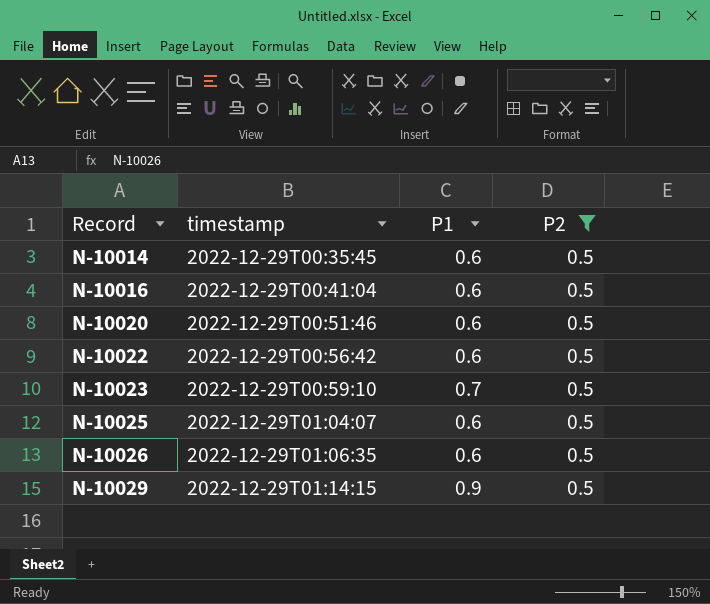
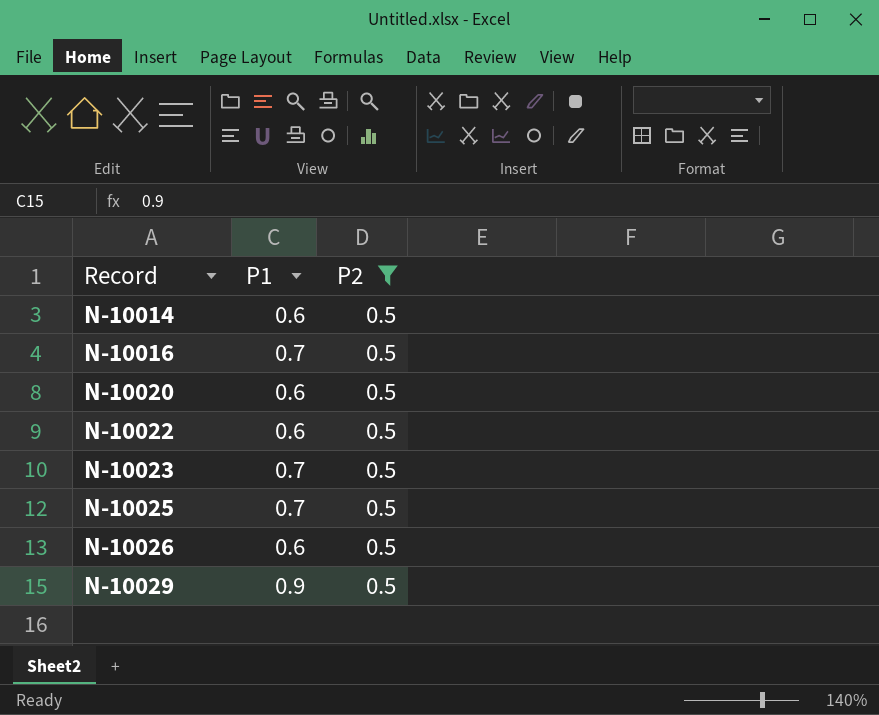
column timestamp | position: 2 -> none
N-10016 | P1: 0.6 -> 0.7
N-10025 | P1: 0.6 -> 0.7

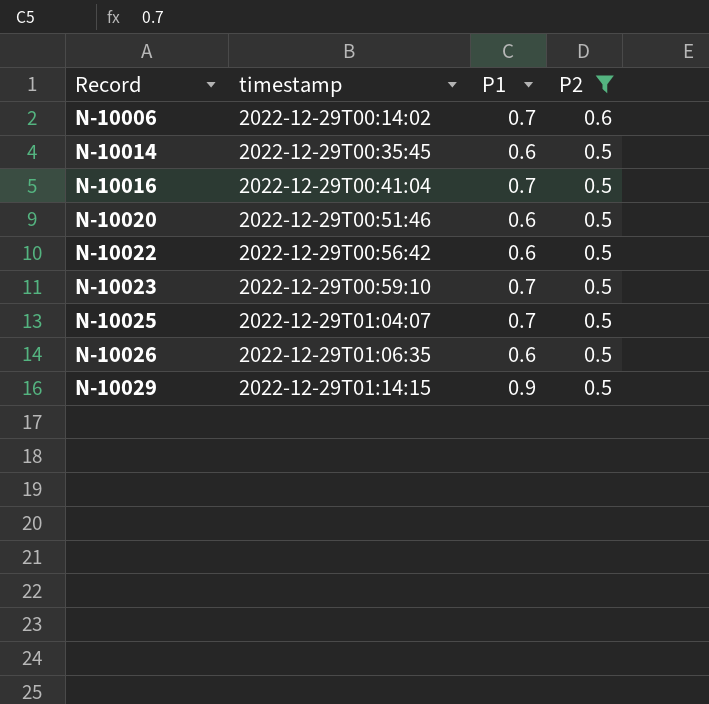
column timestamp | position: none -> 2
row N-10006: none -> 2022-12-29T00:14:02 | 0.7 | 0.6

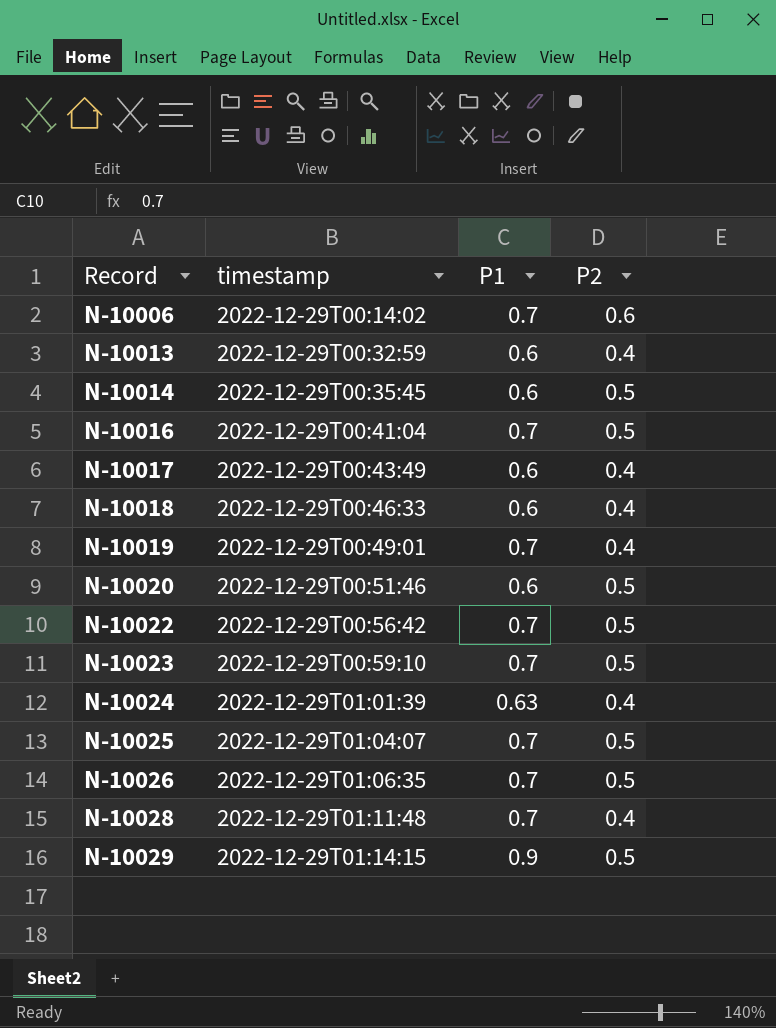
filter: P2 != 0.4 -> none
N-10022 | P1: 0.6 -> 0.7
N-10026 | P1: 0.6 -> 0.7

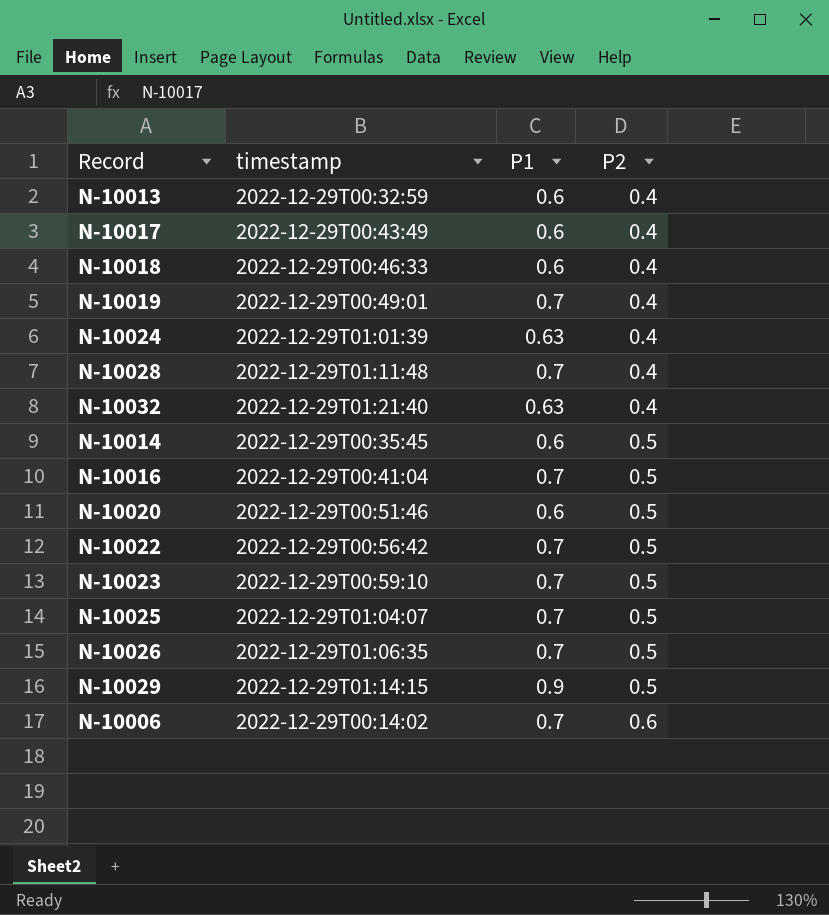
row order: Record ascending -> P2 ascending
row N-10032: none -> 2022-12-29T01:21:40 | 0.63 | 0.4

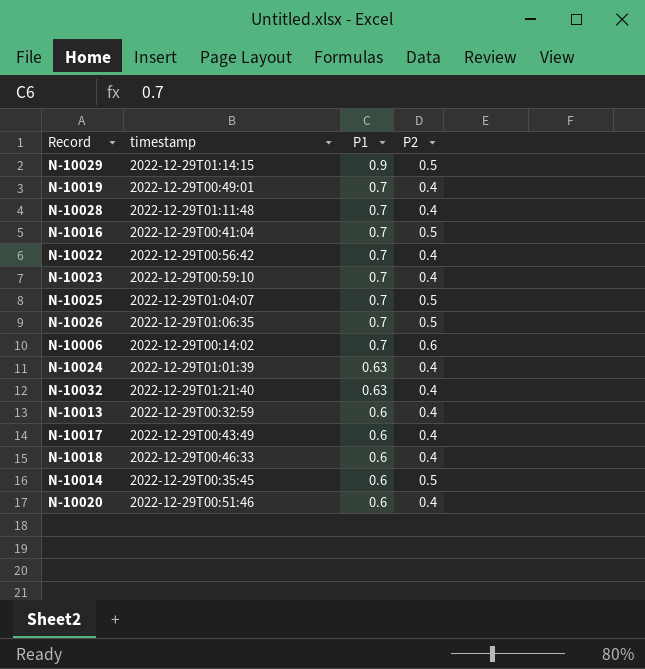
row order: P2 ascending -> P1 descending
N-10022 | P2: 0.5 -> 0.4
N-10023 | P2: 0.5 -> 0.4
N-10020 | P2: 0.5 -> 0.4

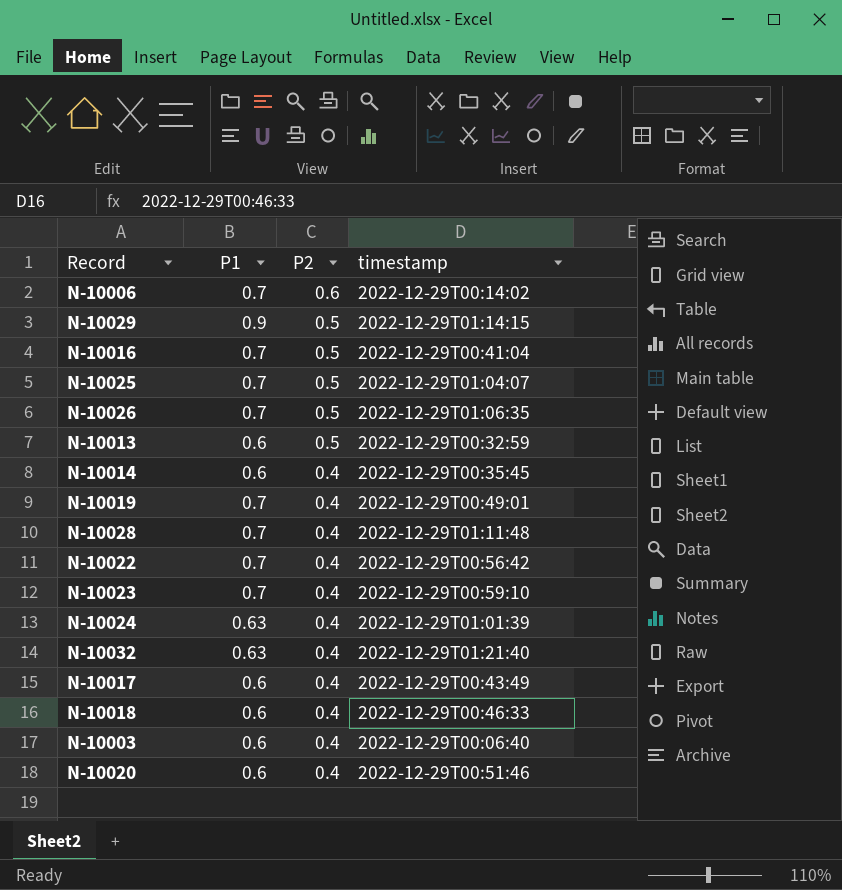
row order: P1 descending -> P2 descending
column timestamp | position: 2 -> 4
N-10013 | P2: 0.4 -> 0.5
N-10014 | P2: 0.5 -> 0.4
row N-10003: none -> 0.6 | 0.4 | 2022-12-29T00:06:40

